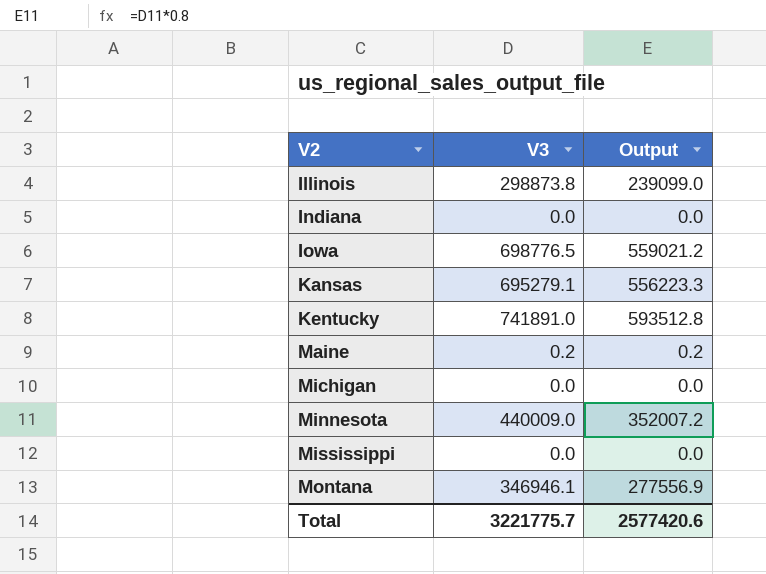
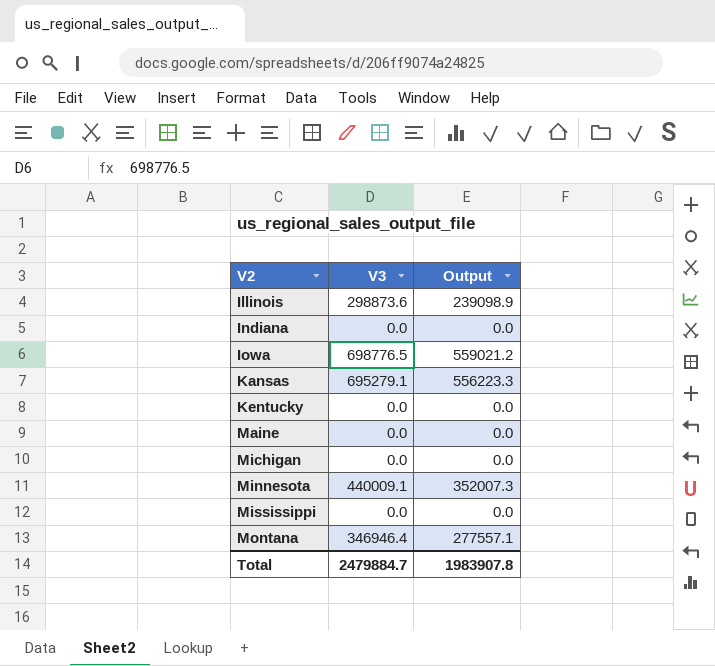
Illinois | V3: 298873.8 -> 298873.6
Illinois | Output: 239099.0 -> 239098.9
Kentucky | V3: 741891.0 -> 0.0
Kentucky | Output: 593512.8 -> 0.0
Maine | V3: 0.2 -> 0.0
Maine | Output: 0.2 -> 0.0
Minnesota | V3: 440009.0 -> 440009.1
Minnesota | Output: 352007.2 -> 352007.3
Montana | V3: 346946.1 -> 346946.4
Montana | Output: 277556.9 -> 277557.1
Total | V3: 3221775.7 -> 2479884.7
Total | Output: 2577420.6 -> 1983907.8

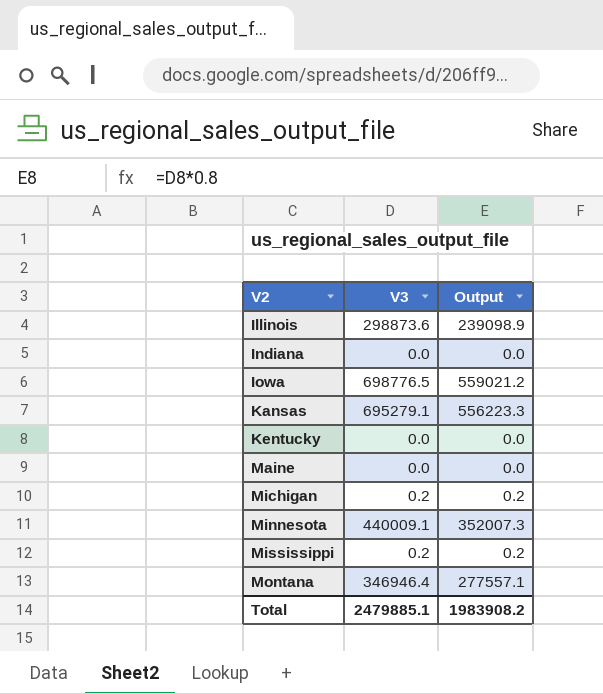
Michigan | V3: 0.0 -> 0.2
Michigan | Output: 0.0 -> 0.2
Mississippi | V3: 0.0 -> 0.2
Mississippi | Output: 0.0 -> 0.2
Total | V3: 2479884.7 -> 2479885.1
Total | Output: 1983907.8 -> 1983908.2

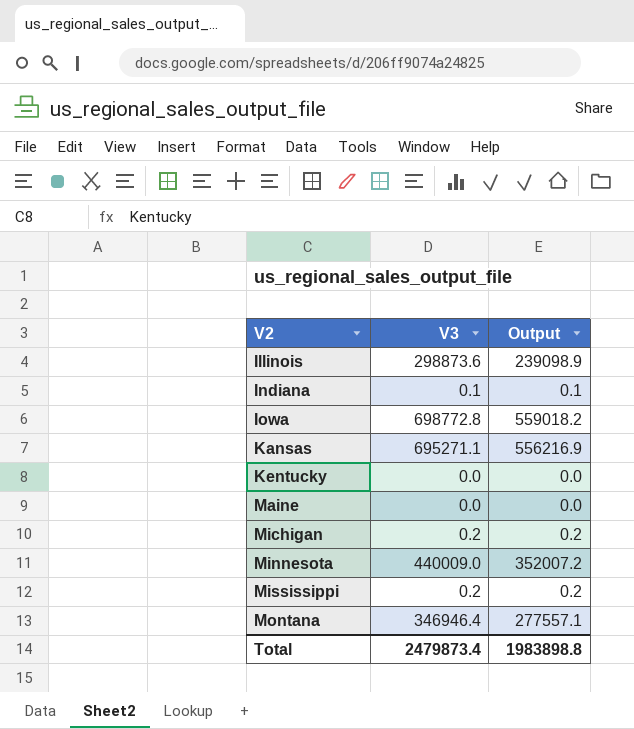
Indiana | V3: 0.0 -> 0.1
Indiana | Output: 0.0 -> 0.1
Iowa | V3: 698776.5 -> 698772.8
Iowa | Output: 559021.2 -> 559018.2
Kansas | V3: 695279.1 -> 695271.1
Kansas | Output: 556223.3 -> 556216.9
Minnesota | V3: 440009.1 -> 440009.0
Minnesota | Output: 352007.3 -> 352007.2
Total | V3: 2479885.1 -> 2479873.4
Total | Output: 1983908.2 -> 1983898.8

